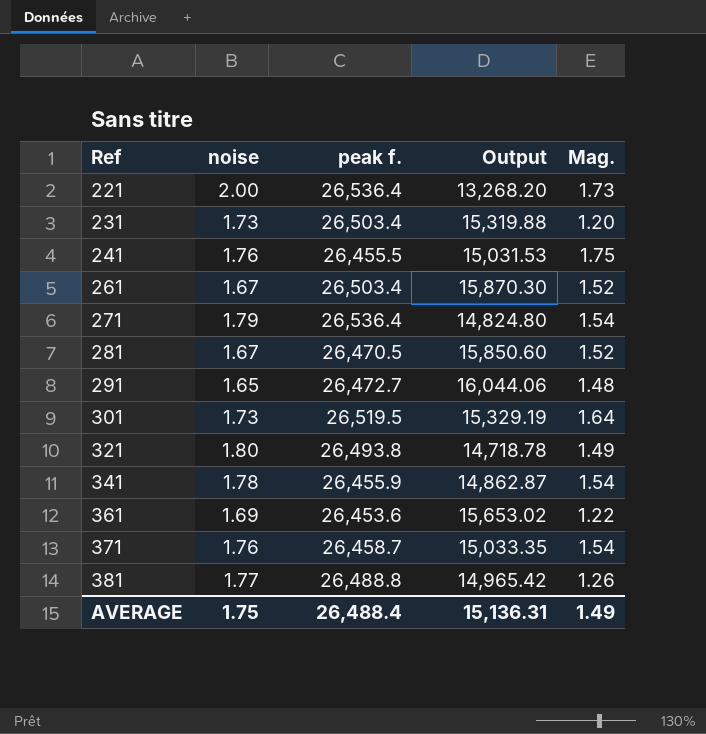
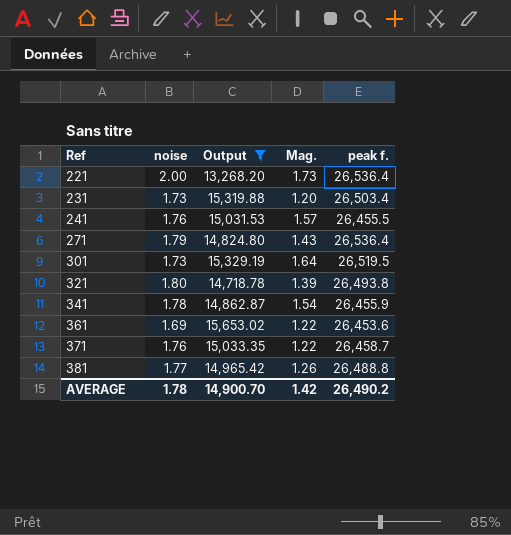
filter: none -> Output <= 15,653.02
column peak f. | position: 3 -> 5
241 | Mag.: 1.75 -> 1.57
271 | Mag.: 1.54 -> 1.43
321 | Mag.: 1.49 -> 1.39
371 | Mag.: 1.54 -> 1.22
AVERAGE | noise: 1.75 -> 1.78
AVERAGE | Output: 15,136.31 -> 14,900.70
AVERAGE | Mag.: 1.49 -> 1.42
AVERAGE | peak f.: 26,488.4 -> 26,490.2

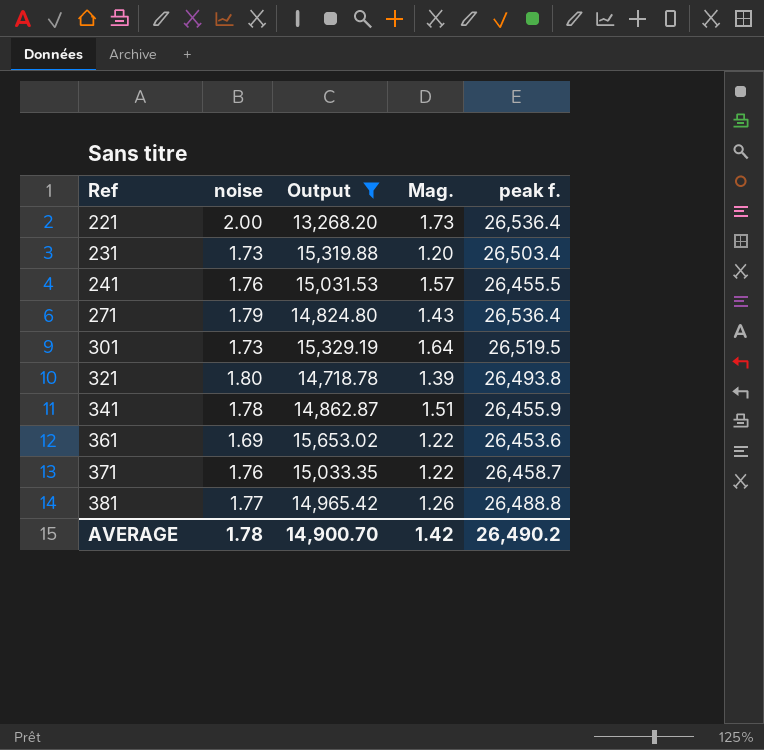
341 | Mag.: 1.54 -> 1.51

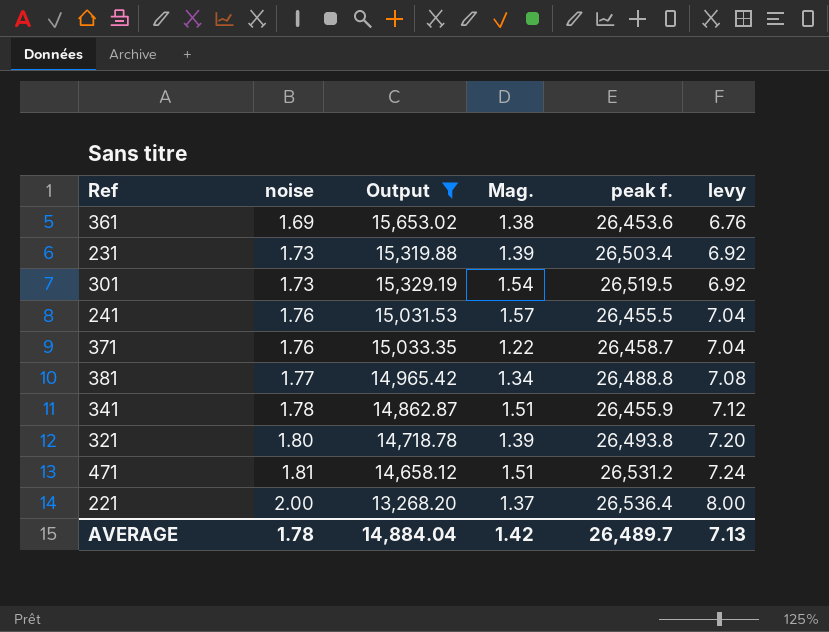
row order: Ref ascending -> noise ascending
column levy | formula: none -> [noise] * 4
row 271: 1.79 | 14,824.80 | 1.43 | 26,536.4 -> none
361 | Mag.: 1.22 -> 1.38
231 | Mag.: 1.20 -> 1.39
301 | Mag.: 1.64 -> 1.54
381 | Mag.: 1.26 -> 1.34
row 471: none -> 1.81 | 14,658.12 | 1.51 | 26,531.2 | 7.24
221 | Mag.: 1.73 -> 1.37
AVERAGE | Output: 14,900.70 -> 14,884.04
AVERAGE | peak f.: 26,490.2 -> 26,489.7

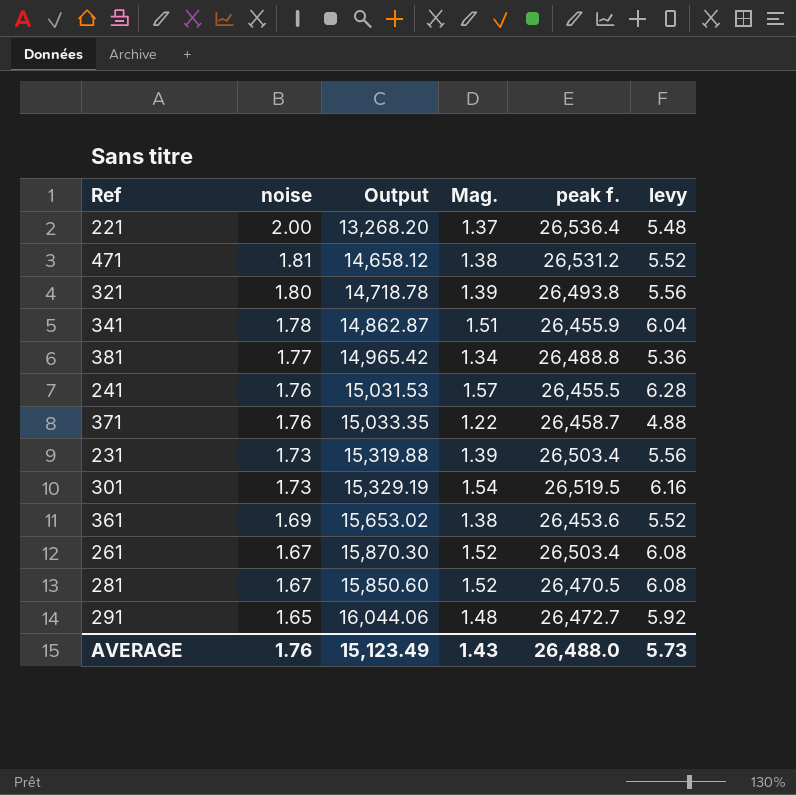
filter: Output <= 15,653.02 -> none
row order: noise ascending -> noise descending
column levy | formula: [noise] * 4 -> [Mag.] * 4
471 | Mag.: 1.51 -> 1.38
AVERAGE | noise: 1.78 -> 1.76
AVERAGE | Output: 14,884.04 -> 15,123.49
AVERAGE | Mag.: 1.42 -> 1.43
AVERAGE | peak f.: 26,489.7 -> 26,488.0
AVERAGE | levy: 7.13 -> 5.73

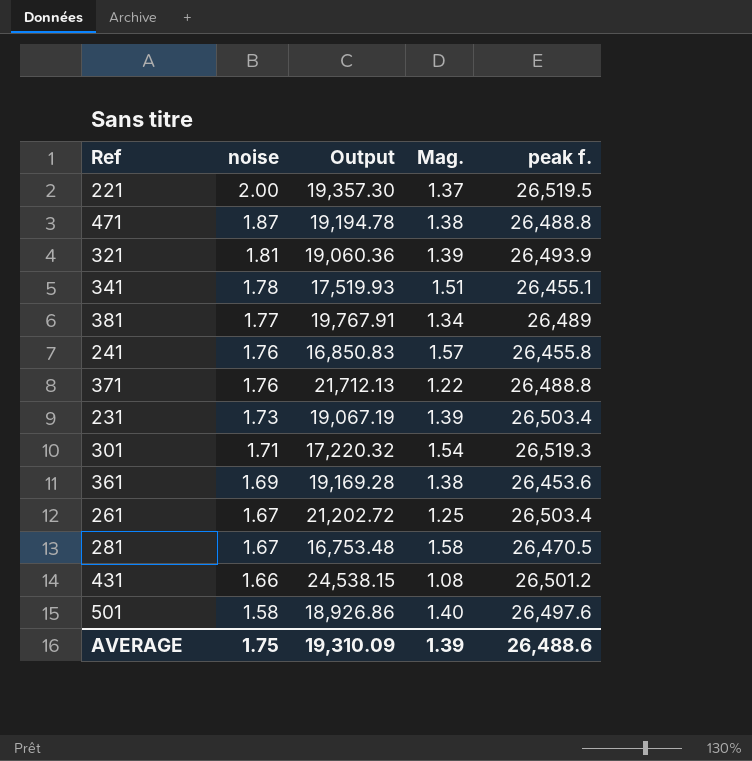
column levy | formula: [Mag.] * 4 -> none
column Output | formula: [peak f.] / [noise] -> [peak f.] / [Mag.]
row 291: 1.65 | 16,044.06 | 1.48 | 26,472.7 | 5.92 -> none
221 | peak f.: 26,536.4 -> 26,519.5
471 | noise: 1.81 -> 1.87
471 | peak f.: 26,531.2 -> 26,488.8
321 | noise: 1.80 -> 1.81
321 | peak f.: 26,493.8 -> 26,493.9
341 | peak f.: 26,455.9 -> 26,455.1
381 | peak f.: 26,488.8 -> 26,489
241 | peak f.: 26,455.5 -> 26,455.8
371 | peak f.: 26,458.7 -> 26,488.8
301 | noise: 1.73 -> 1.71
301 | peak f.: 26,519.5 -> 26,519.3
261 | Mag.: 1.52 -> 1.25
281 | Mag.: 1.52 -> 1.58
row 431: none -> 1.66 | 24,538.15 | 1.08 | 26,501.2
row 501: none -> 1.58 | 18,926.86 | 1.40 | 26,497.6
AVERAGE | noise: 1.76 -> 1.75
AVERAGE | Output: 15,123.49 -> 19,310.09
AVERAGE | Mag.: 1.43 -> 1.39
AVERAGE | peak f.: 26,488.0 -> 26,488.6

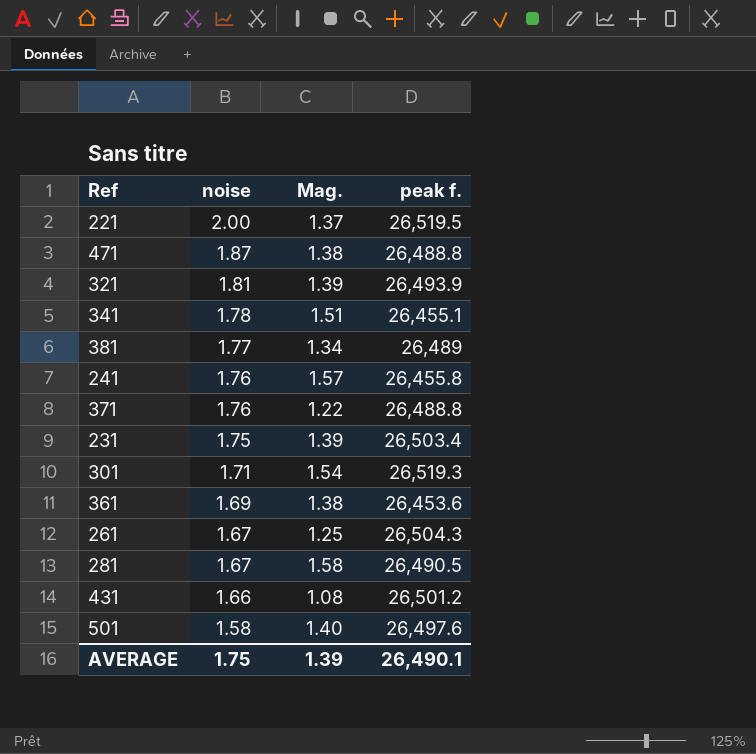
column Output | formula: [peak f.] / [Mag.] -> none
231 | noise: 1.73 -> 1.75
261 | peak f.: 26,503.4 -> 26,504.3
281 | peak f.: 26,470.5 -> 26,490.5
AVERAGE | peak f.: 26,488.6 -> 26,490.1

